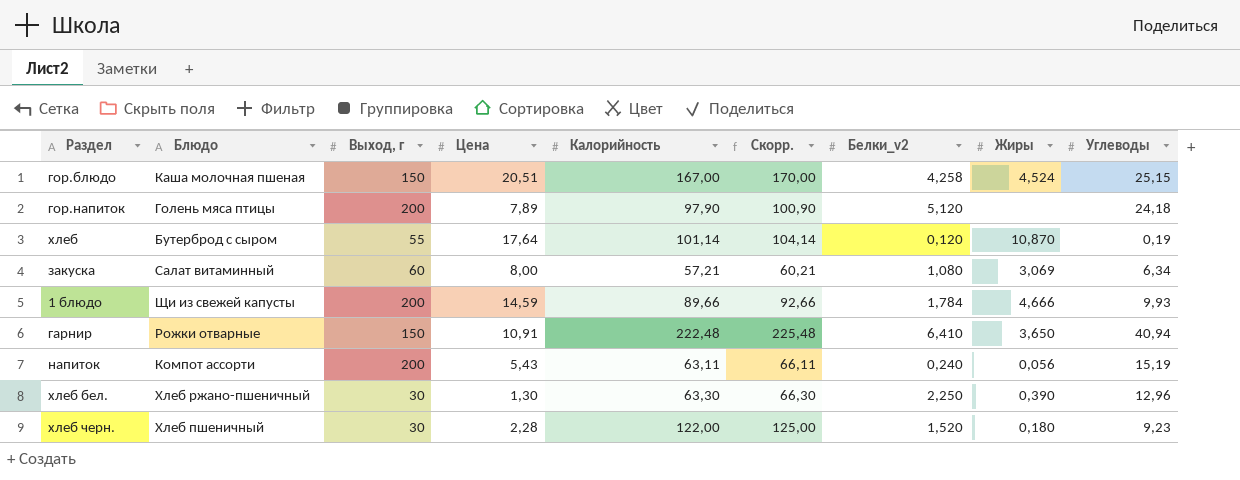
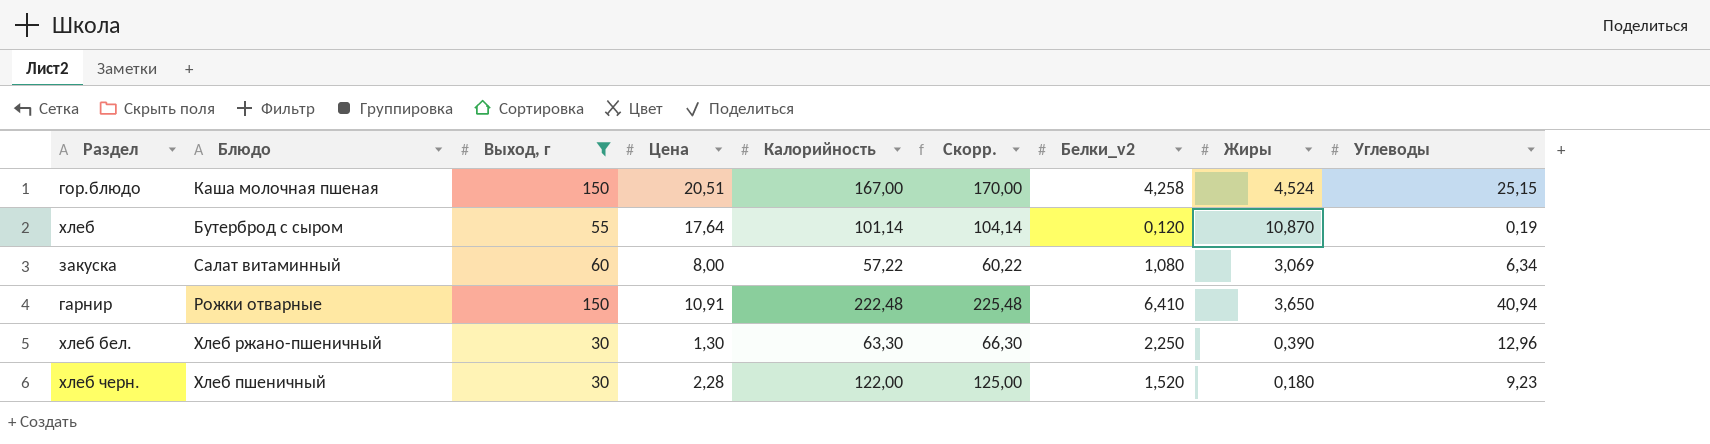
filter: none -> Выход, г != 200
закуска | Калорийность: 57,21 -> 57,22
закуска | Скорр.: 60,21 -> 60,22

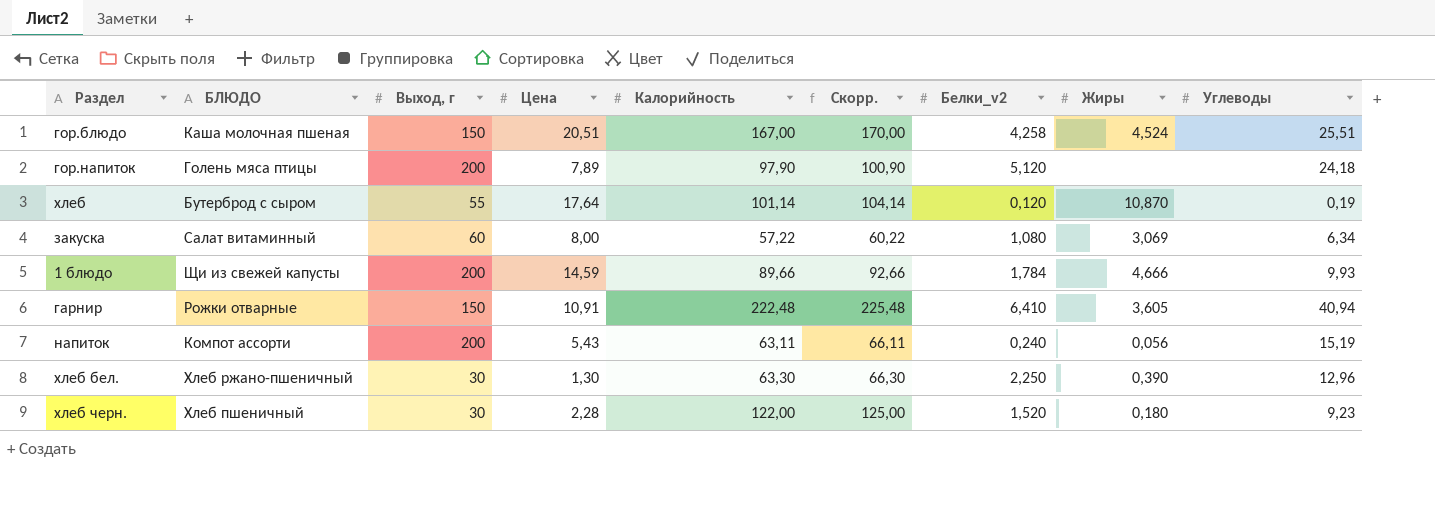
filter: Выход, г != 200 -> none
column name: Блюдо -> БЛЮДО
гор.блюдо | Углеводы: 25,15 -> 25,51
гарнир | Жиры: 3,650 -> 3,605

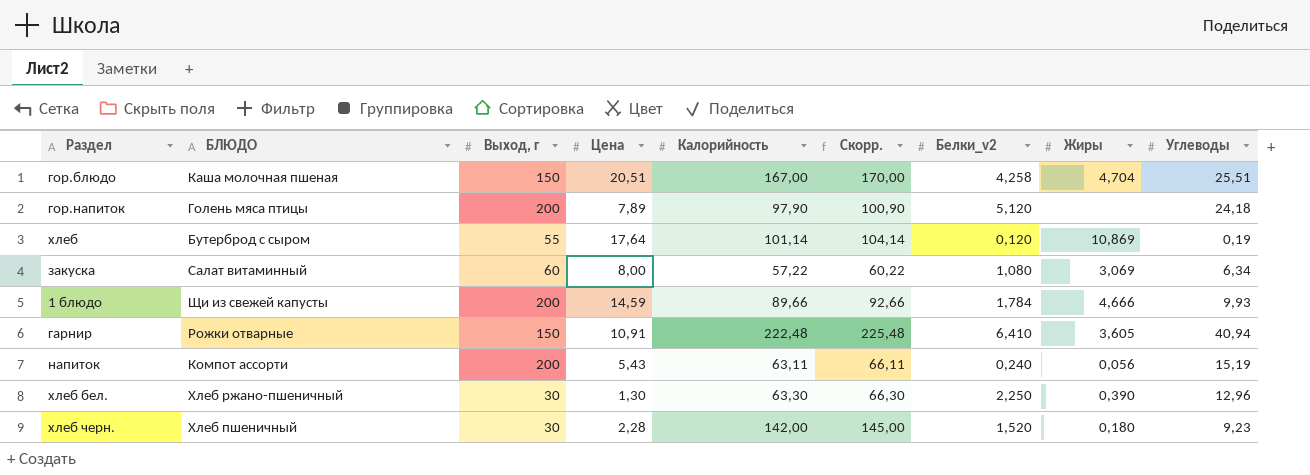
гор.блюдо | Жиры: 4,524 -> 4,704
хлеб | Жиры: 10,870 -> 10,869
хлеб черн. | Калорийность: 122,00 -> 142,00
хлеб черн. | Скорр.: 125,00 -> 145,00

